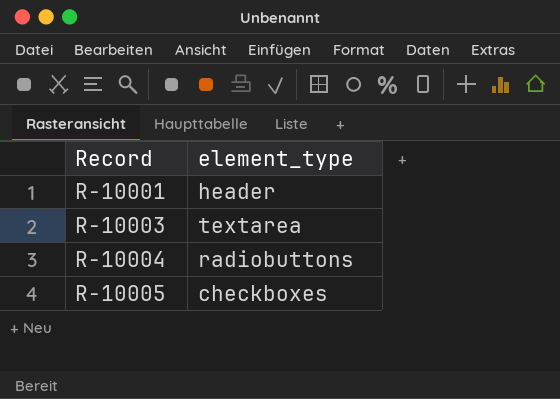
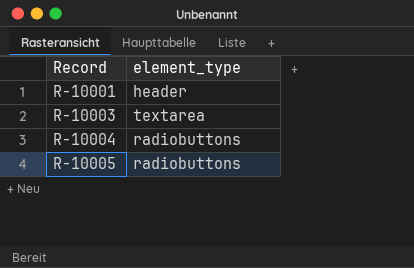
R-10005 | element_type: checkboxes -> radiobuttons

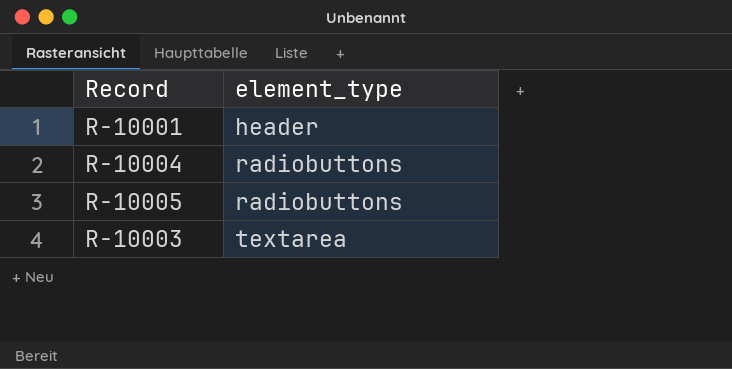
row order: Record ascending -> element_type ascending

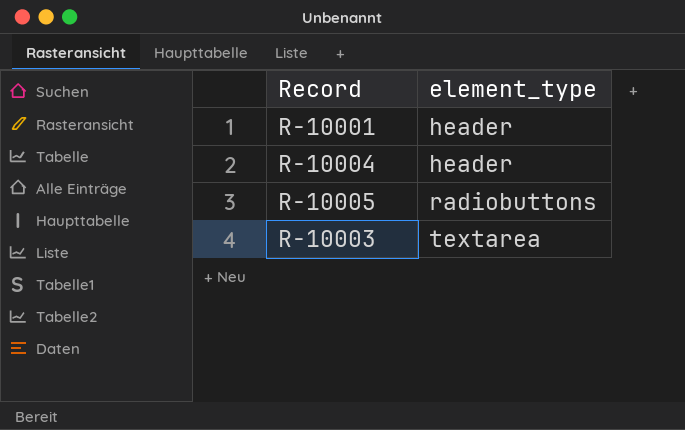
R-10004 | element_type: radiobuttons -> header

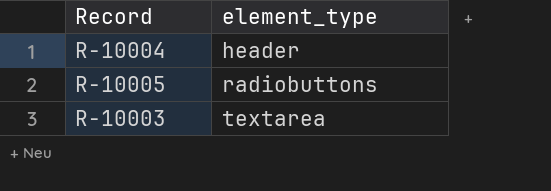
row R-10001: header -> none

